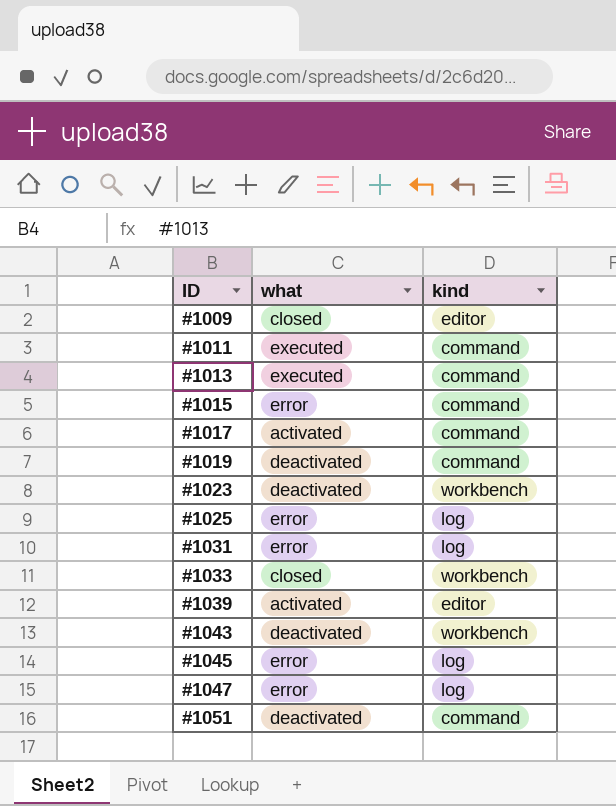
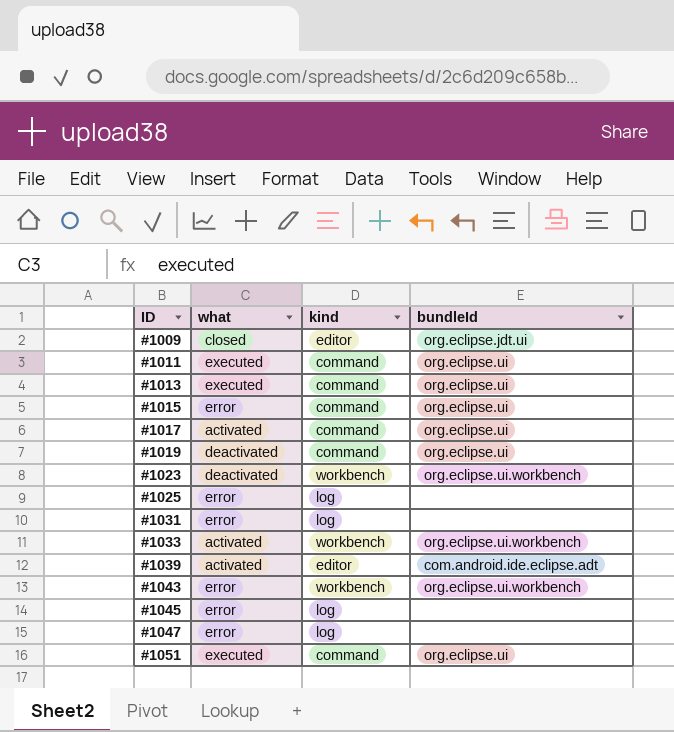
column bundleId | position: none -> 4
#1033 | what: closed -> activated
#1043 | what: deactivated -> error
#1051 | what: deactivated -> executed

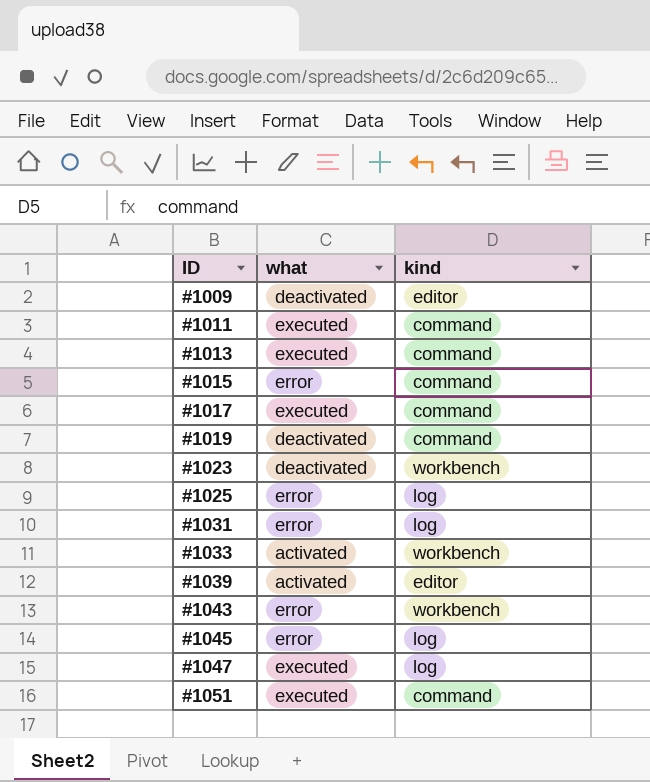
column bundleId | position: 4 -> none
#1009 | what: closed -> deactivated
#1017 | what: activated -> executed
#1047 | what: error -> executed

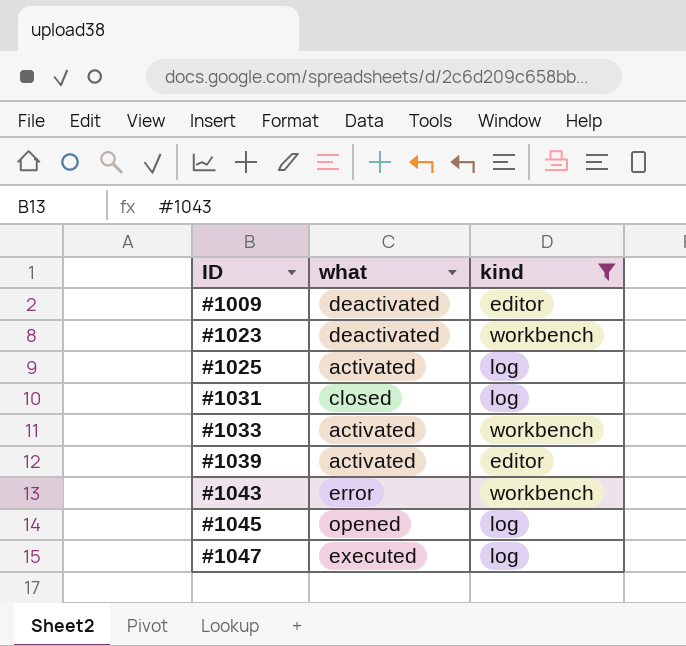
filter: none -> kind != command
#1025 | what: error -> activated
#1031 | what: error -> closed
#1045 | what: error -> opened

